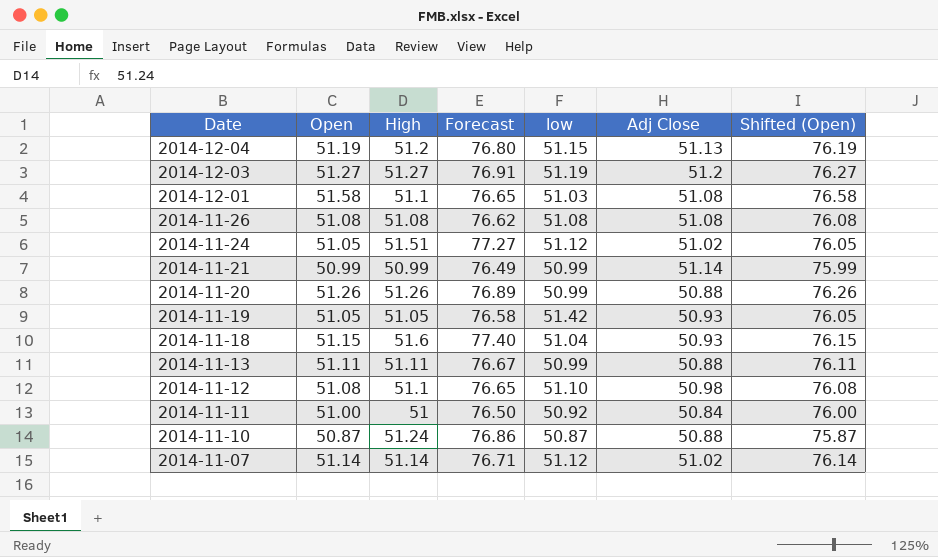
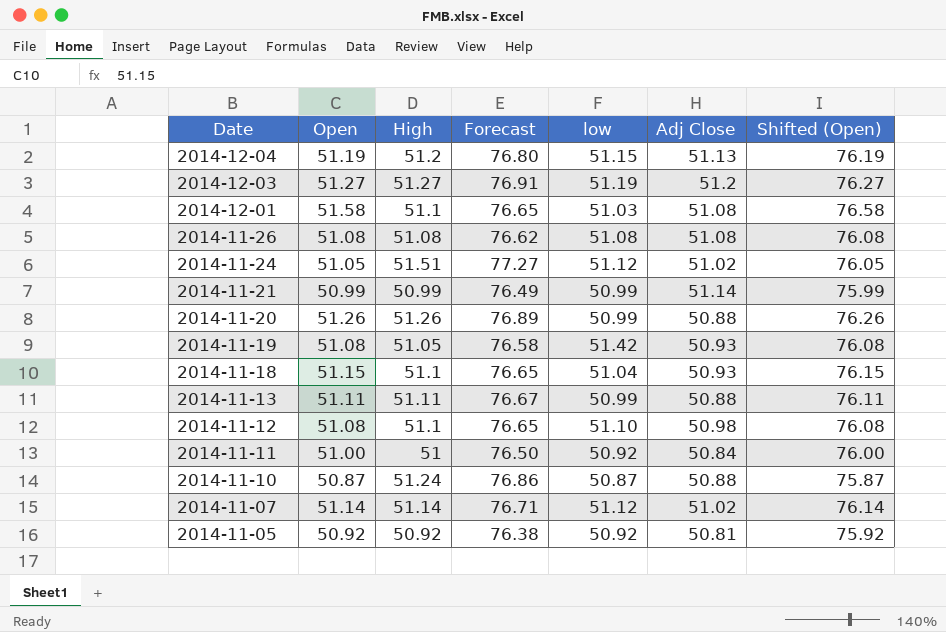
2014-11-19 | Open: 51.05 -> 51.08
2014-11-19 | Shifted (Open): 76.05 -> 76.08
2014-11-18 | High: 51.6 -> 51.1
2014-11-18 | Forecast: 77.40 -> 76.65
row 2014-11-05: none -> 50.92 | 50.92 | 76.38 | 50.92 | 50.81 | 75.92

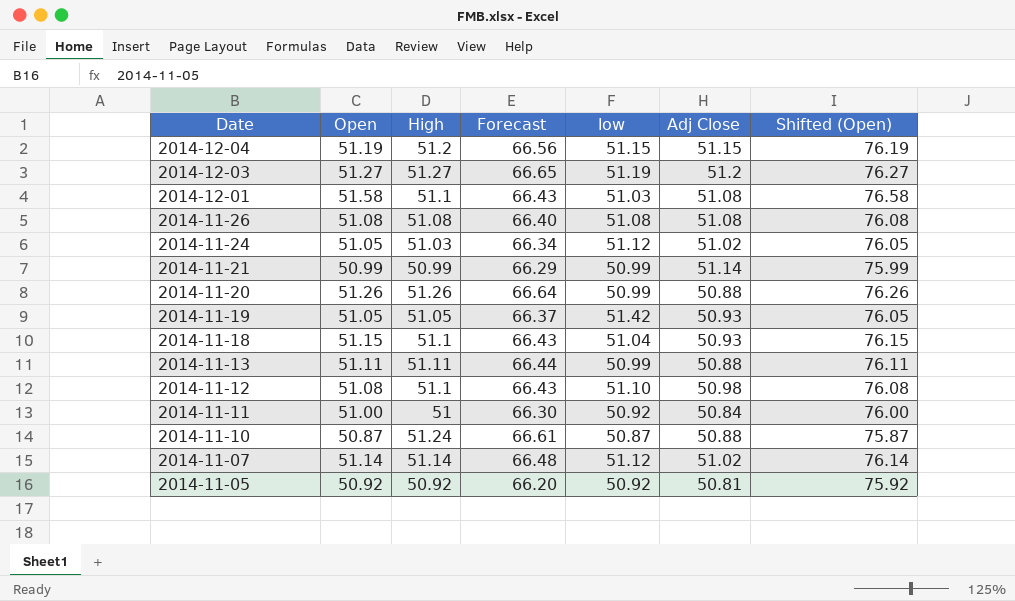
column Forecast | formula: [High] * 1.5 -> [High] * 1.3
2014-12-04 | Adj Close: 51.13 -> 51.15
2014-11-24 | High: 51.51 -> 51.03
2014-11-19 | Open: 51.08 -> 51.05
2014-11-19 | Shifted (Open): 76.08 -> 76.05

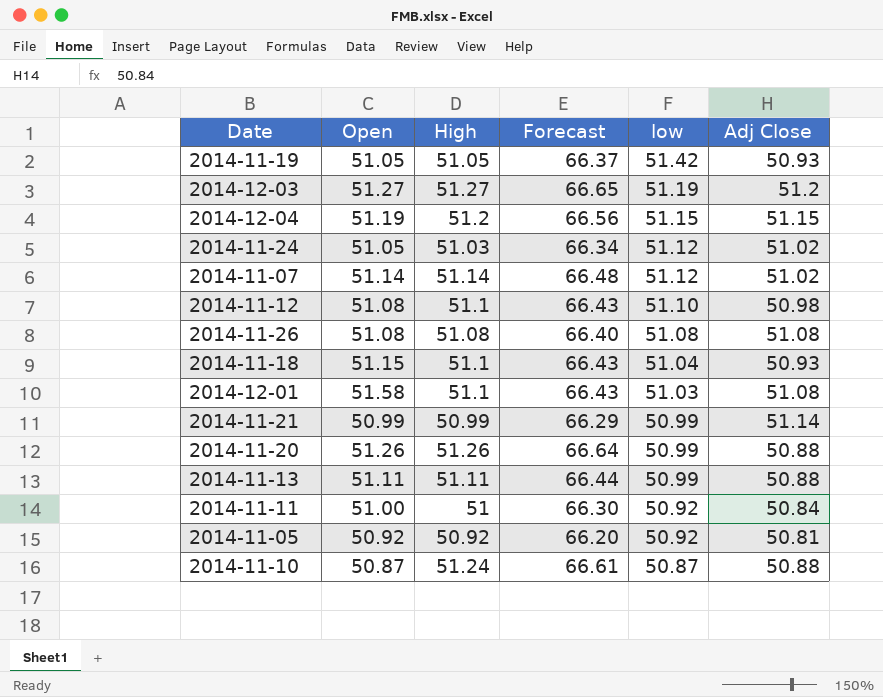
row order: Date descending -> low descending
column Shifted (Open) | formula: [Open] + 25 -> none

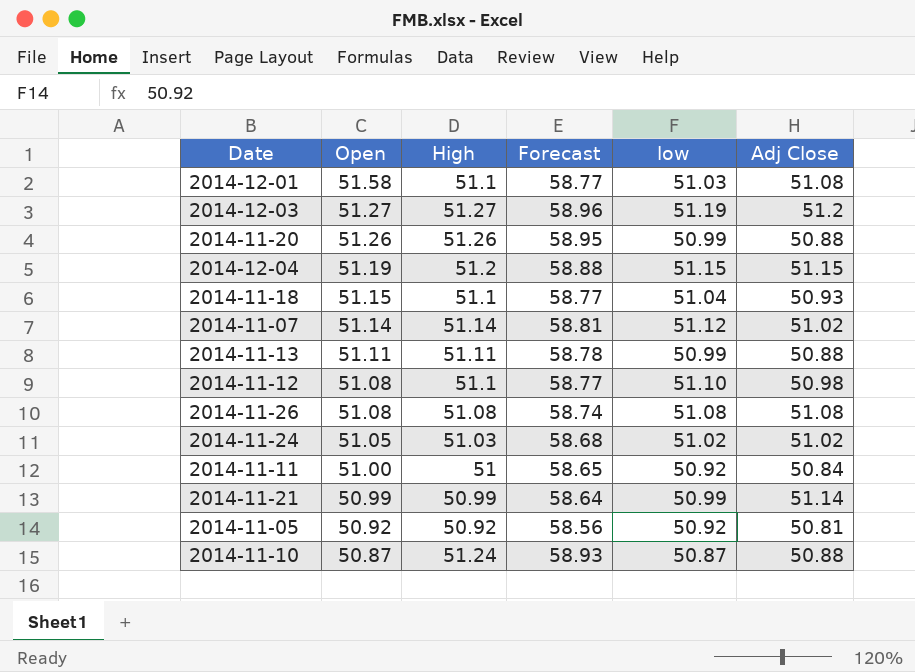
row order: low descending -> Open descending
column Forecast | formula: [High] * 1.3 -> [High] * 1.15
row 2014-11-19: 51.05 | 51.05 | 66.37 | 51.42 | 50.93 -> none
2014-11-24 | low: 51.12 -> 51.02

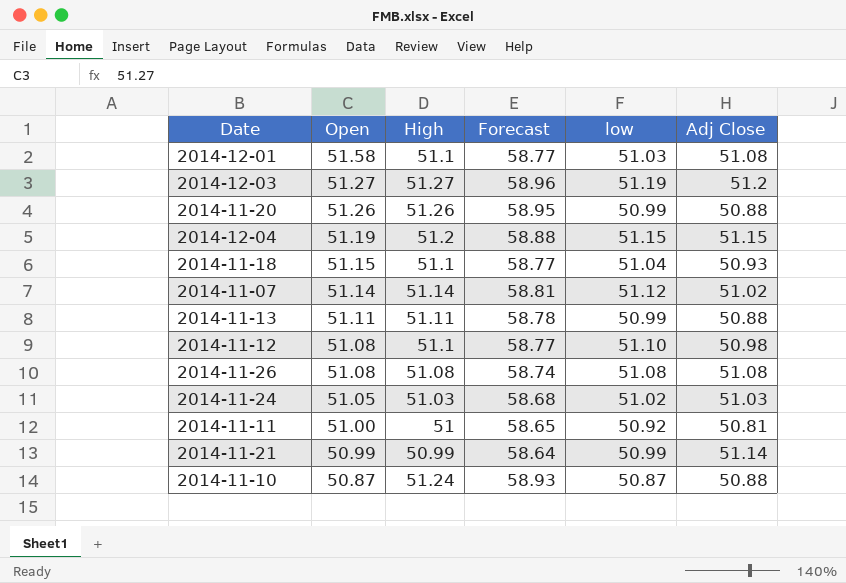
row 2014-11-05: 50.92 | 50.92 | 58.56 | 50.92 | 50.81 -> none
2014-11-24 | Adj Close: 51.02 -> 51.03
2014-11-11 | Adj Close: 50.84 -> 50.81

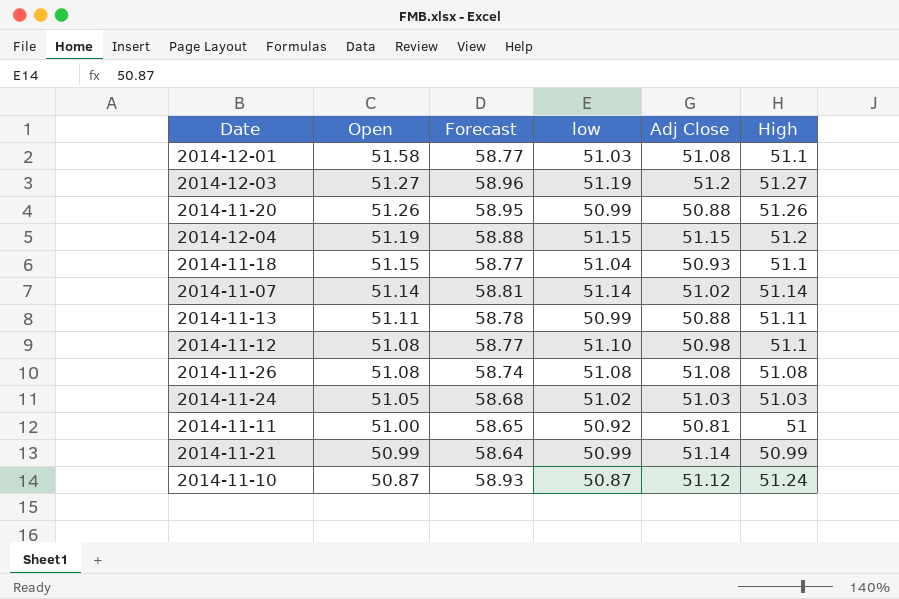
column High | position: 3 -> 6
2014-11-07 | low: 51.12 -> 51.14
2014-11-10 | Adj Close: 50.88 -> 51.12

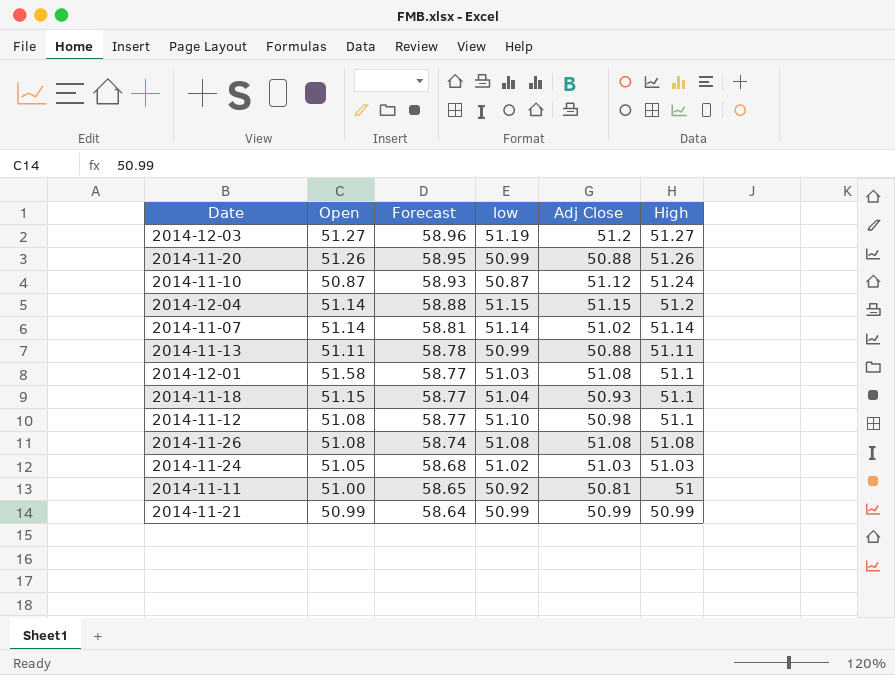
row order: Open descending -> Forecast descending
2014-12-04 | Open: 51.19 -> 51.14
2014-11-21 | Adj Close: 51.14 -> 50.99

